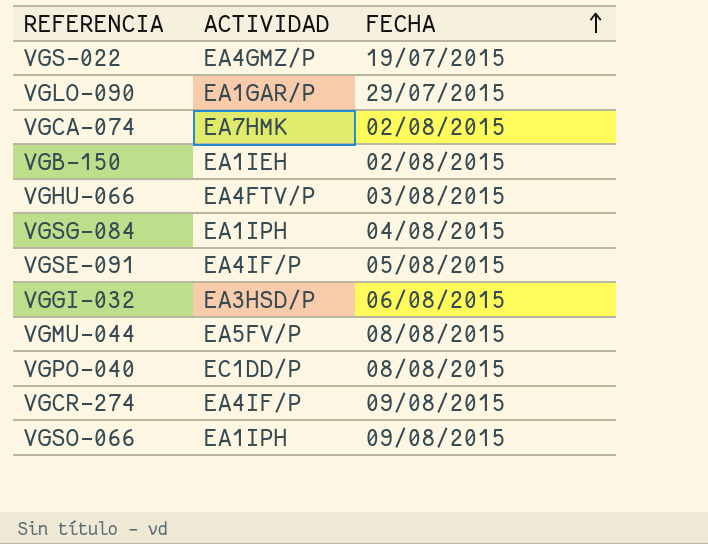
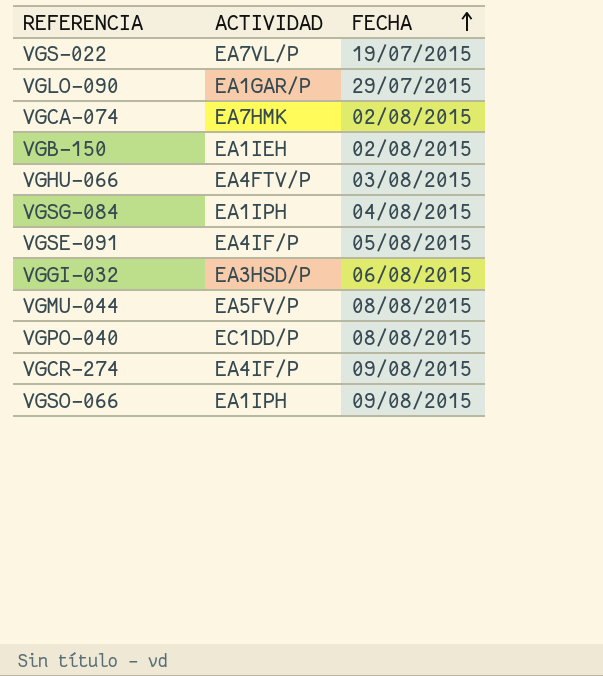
VGS-022 | ACTIVIDAD: EA4GMZ/P -> EA7VL/P

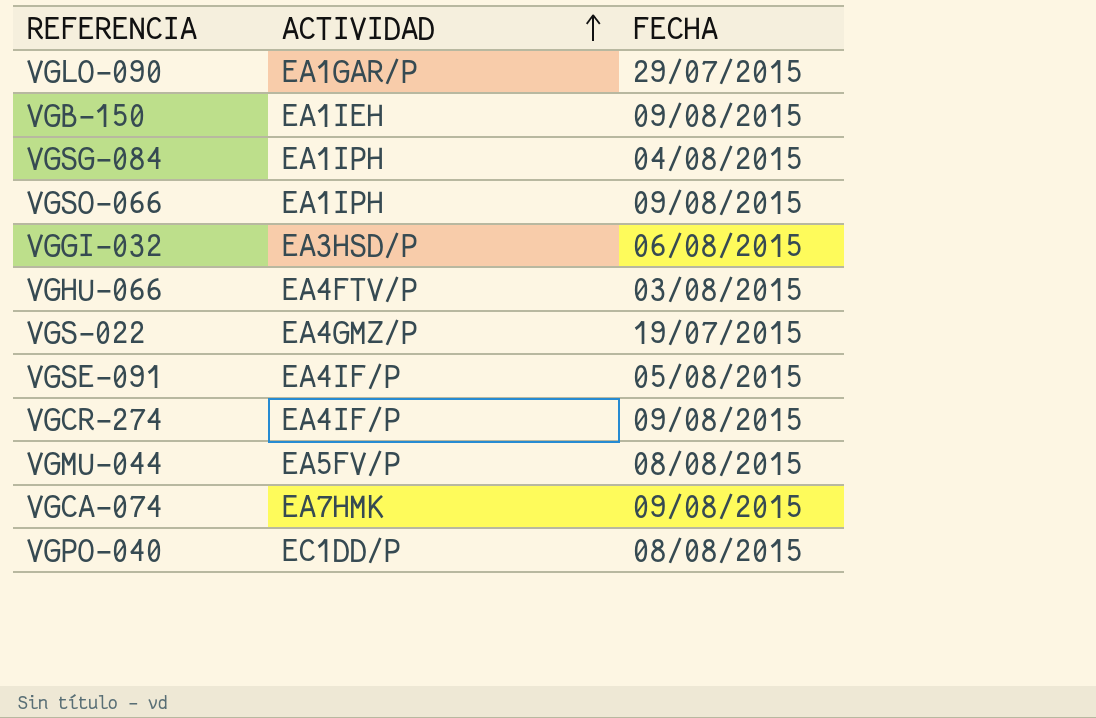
row order: FECHA ascending -> ACTIVIDAD ascending
VGB-150 | FECHA: 02/08/2015 -> 09/08/2015
VGS-022 | ACTIVIDAD: EA7VL/P -> EA4GMZ/P
VGCA-074 | FECHA: 02/08/2015 -> 09/08/2015

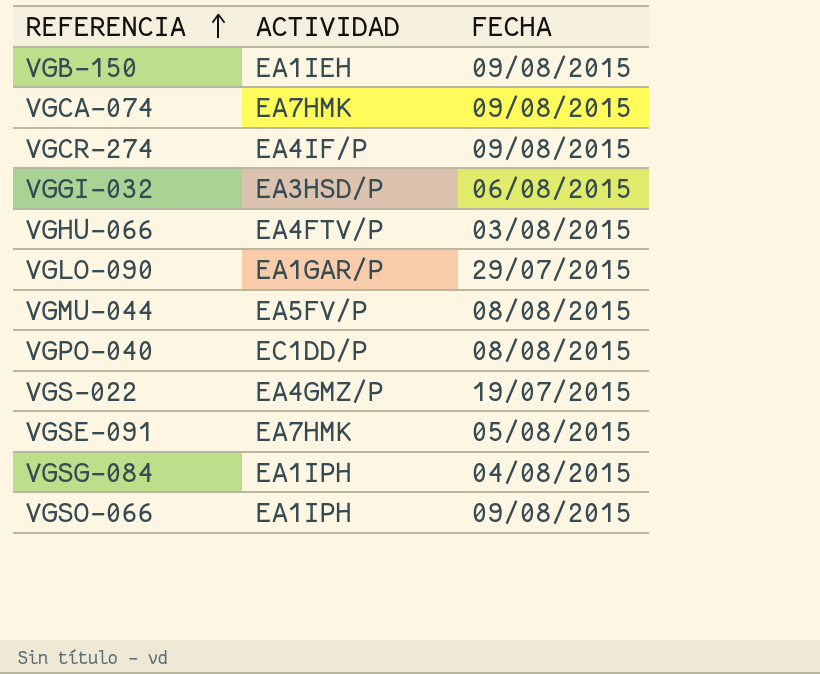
row order: ACTIVIDAD ascending -> REFERENCIA ascending
VGSE-091 | ACTIVIDAD: EA4IF/P -> EA7HMK

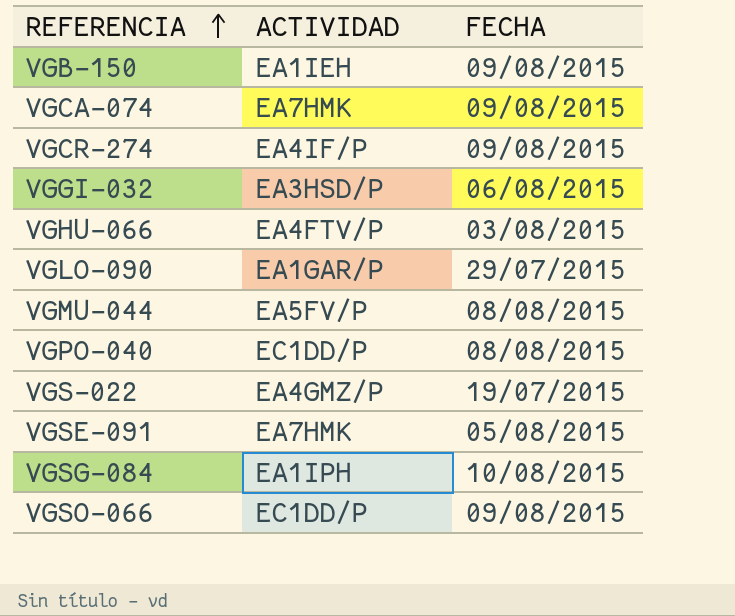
VGSG-084 | FECHA: 04/08/2015 -> 10/08/2015
VGSO-066 | ACTIVIDAD: EA1IPH -> EC1DD/P

